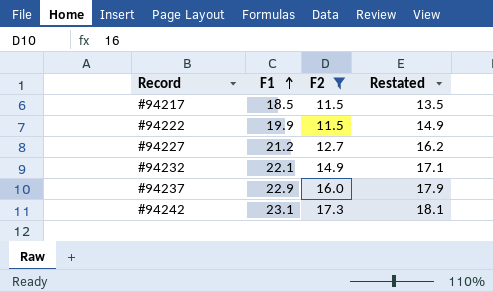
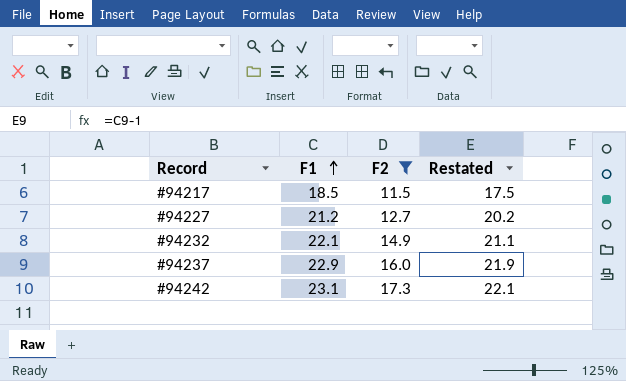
column Restated | formula: [F1] - 5 -> [F1] - 1
row #94222: 19.9 | 11.5 | 14.9 -> none

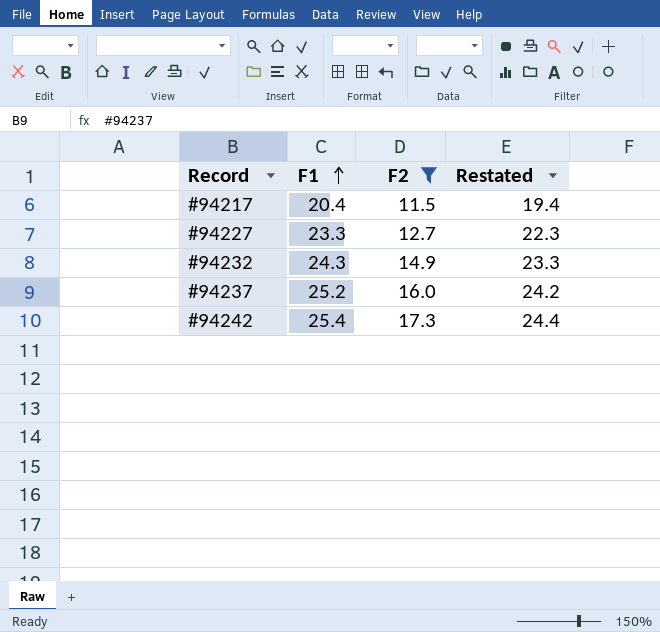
#94217 | F1: 18.5 -> 20.4
#94217 | Restated: 17.5 -> 19.4
#94227 | F1: 21.2 -> 23.3
#94227 | Restated: 20.2 -> 22.3
#94232 | F1: 22.1 -> 24.3
#94232 | Restated: 21.1 -> 23.3
#94237 | F1: 22.9 -> 25.2
#94237 | Restated: 21.9 -> 24.2
#94242 | F1: 23.1 -> 25.4
#94242 | Restated: 22.1 -> 24.4

